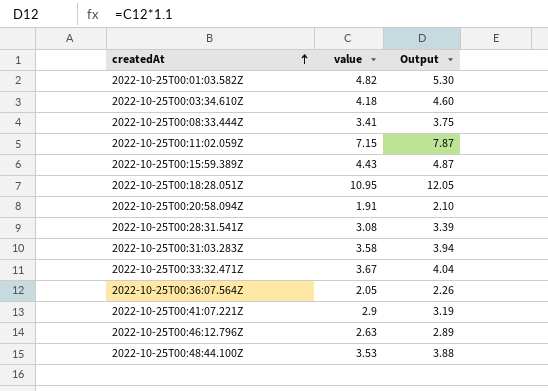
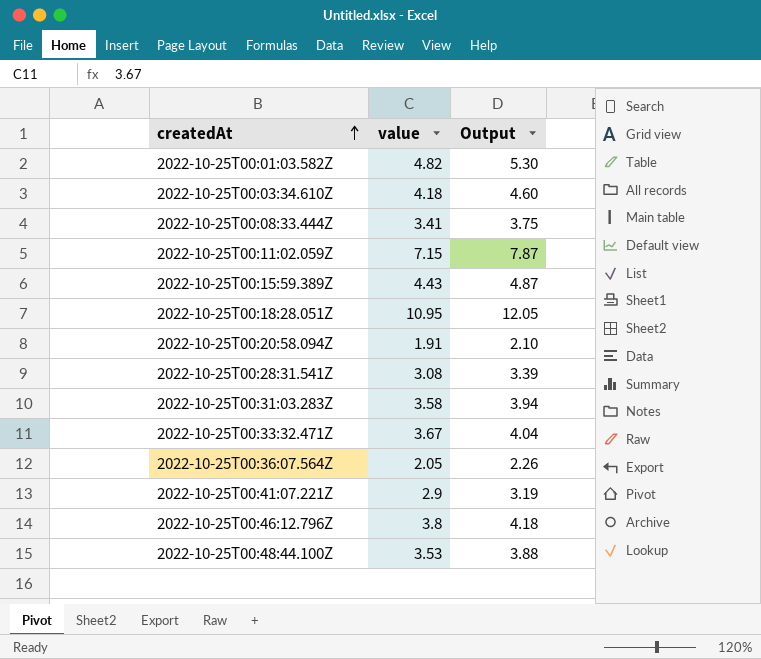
2022-10-25T00:46:12.796Z | value: 2.63 -> 3.8
2022-10-25T00:46:12.796Z | Output: 2.89 -> 4.18

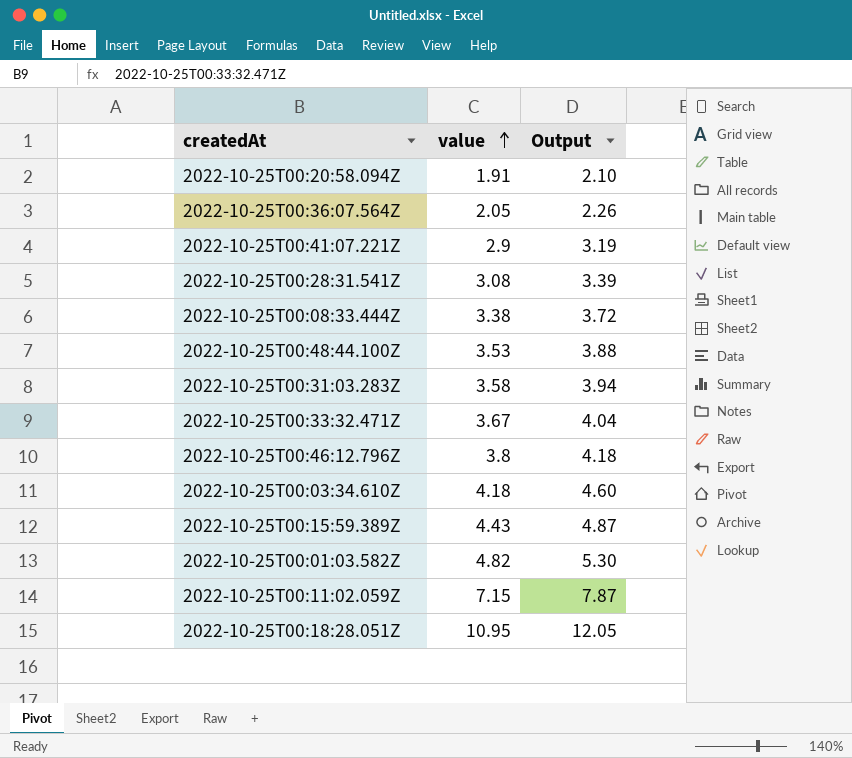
row order: createdAt ascending -> value ascending
2022-10-25T00:08:33.444Z | value: 3.41 -> 3.38
2022-10-25T00:08:33.444Z | Output: 3.75 -> 3.72

